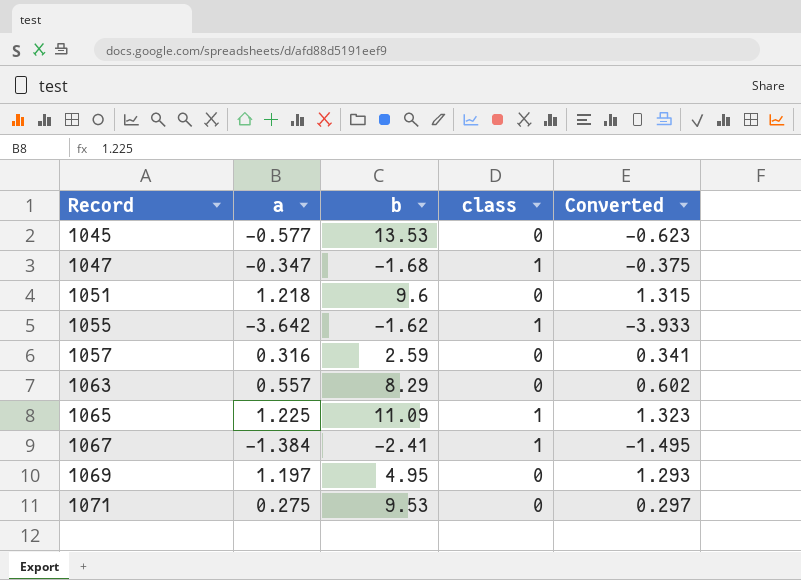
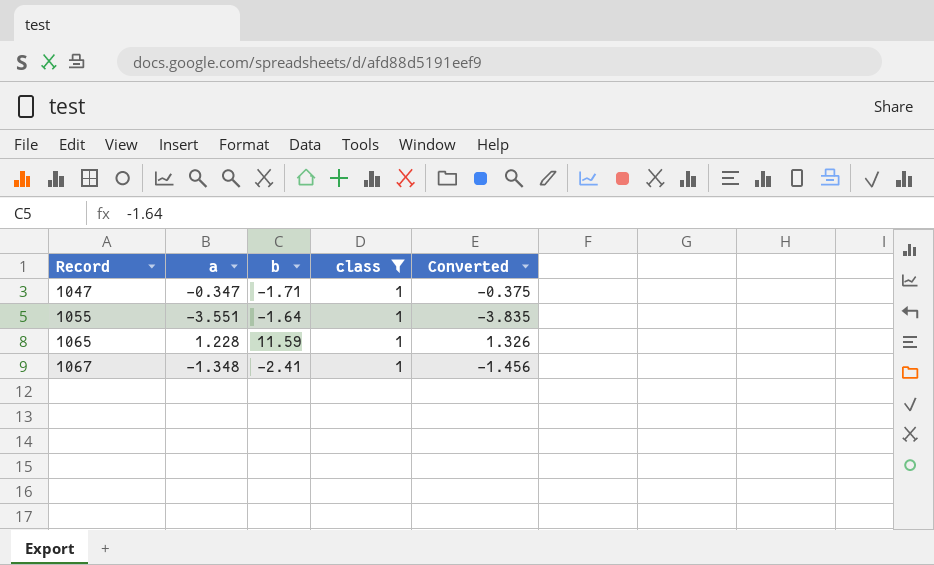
filter: none -> class = 1
1047 | b: -1.68 -> -1.71
1055 | a: -3.642 -> -3.551
1055 | b: -1.62 -> -1.64
1055 | Converted: -3.933 -> -3.835
1065 | a: 1.225 -> 1.228
1065 | b: 11.09 -> 11.59
1065 | Converted: 1.323 -> 1.326
1067 | a: -1.384 -> -1.348
1067 | Converted: -1.495 -> -1.456

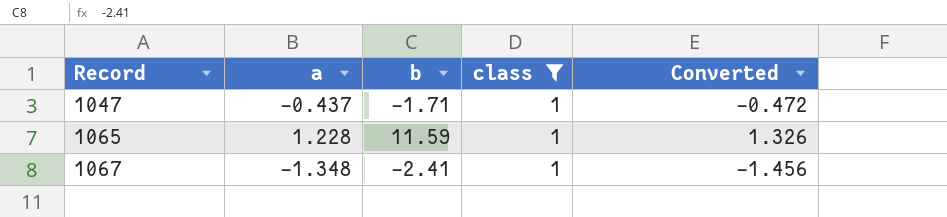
row 1055: -3.551 | -1.64 | 1 | -3.835 -> none
1047 | a: -0.347 -> -0.437
1047 | Converted: -0.375 -> -0.472

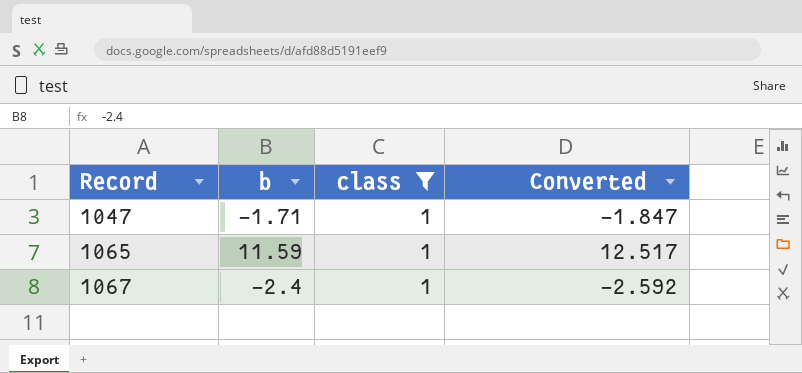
column a | position: 2 -> none
column Converted | formula: [a] * 1.08 -> [b] * 1.08
1067 | b: -2.41 -> -2.4

